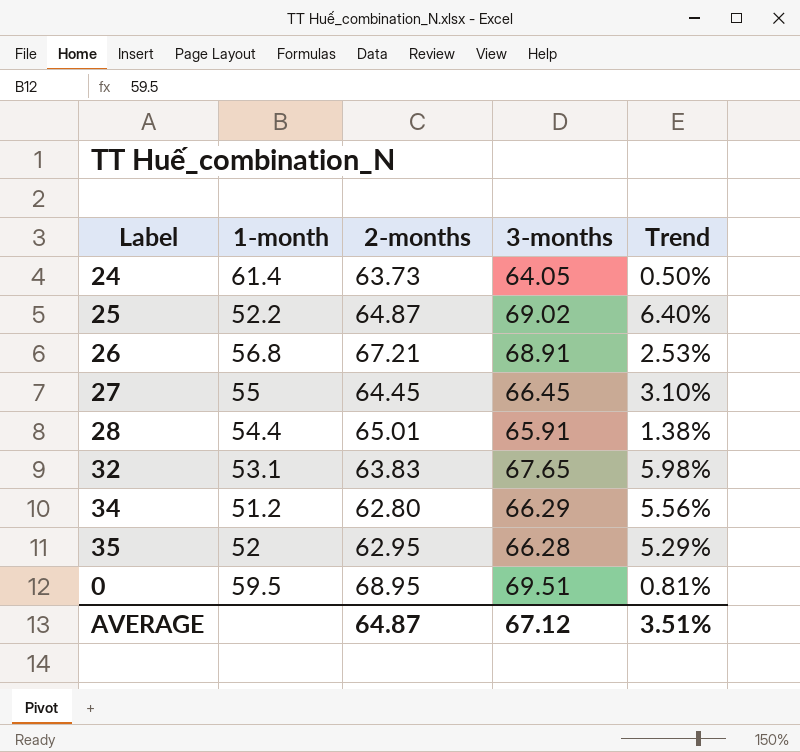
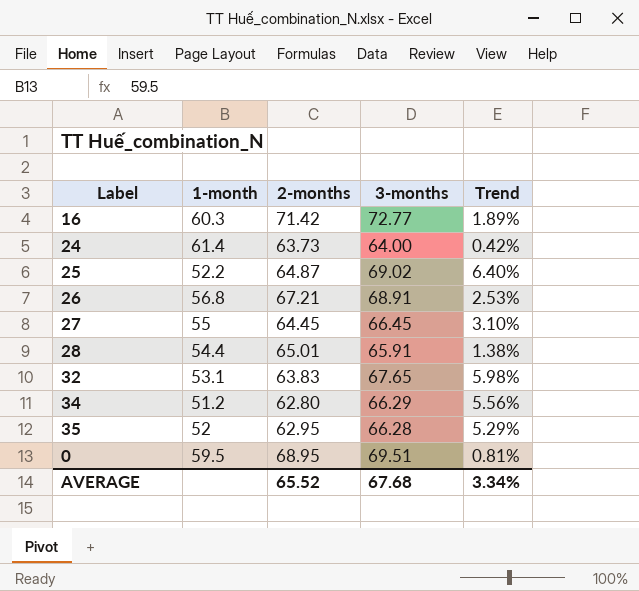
row 16: none -> 60.3 | 71.42 | 72.77 | 1.89%
24 | 3-months: 64.05 -> 64.00
24 | Trend: 0.50% -> 0.42%
AVERAGE | 2-months: 64.87 -> 65.52
AVERAGE | 3-months: 67.12 -> 67.68
AVERAGE | Trend: 3.51% -> 3.34%

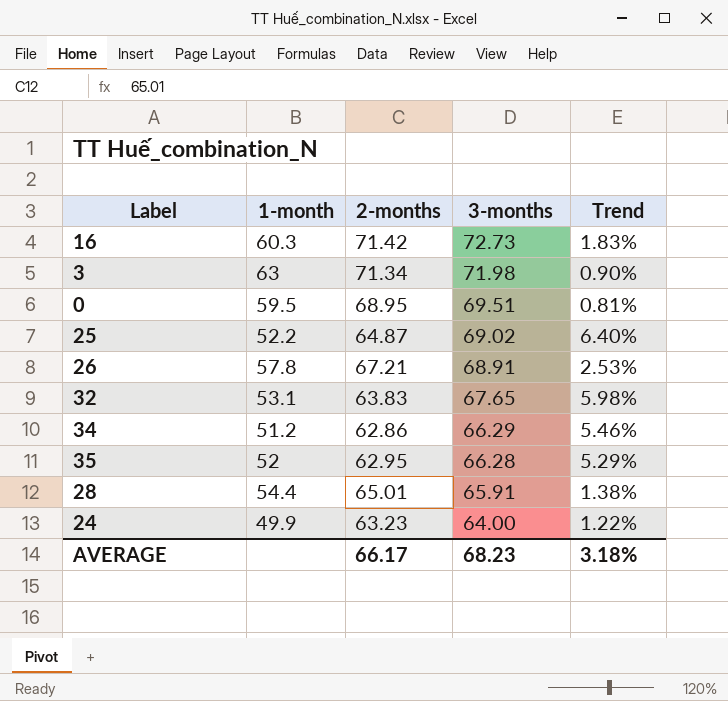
row order: none -> 3-months descending
row 27: 55 | 64.45 | 66.45 | 3.10% -> none
16 | 3-months: 72.77 -> 72.73
16 | Trend: 1.89% -> 1.83%
row 3: none -> 63 | 71.34 | 71.98 | 0.90%
26 | 1-month: 56.8 -> 57.8
34 | 2-months: 62.80 -> 62.86
34 | Trend: 5.56% -> 5.46%
24 | 1-month: 61.4 -> 49.9
24 | 2-months: 63.73 -> 63.23
24 | Trend: 0.42% -> 1.22%
AVERAGE | 2-months: 65.52 -> 66.17
AVERAGE | 3-months: 67.68 -> 68.23
AVERAGE | Trend: 3.34% -> 3.18%

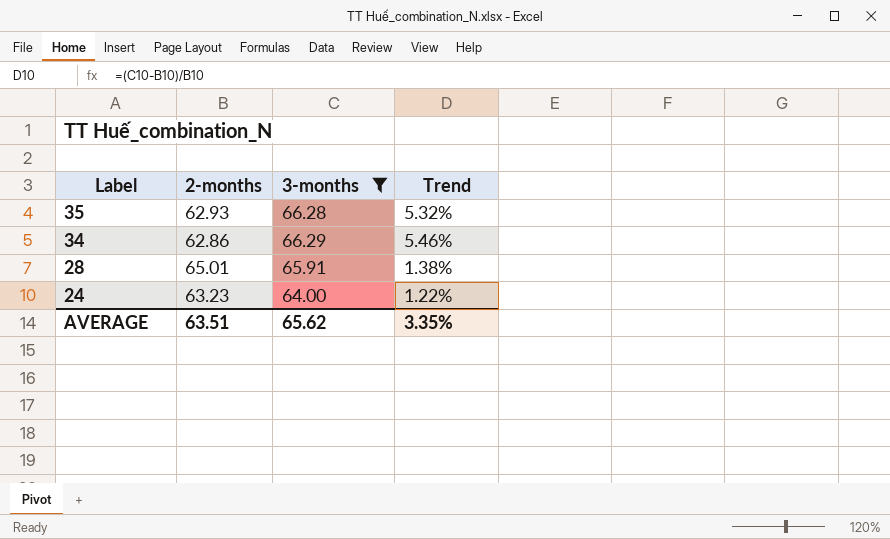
filter: none -> 3-months <= 66.29
row order: 3-months descending -> Label descending
column 1-month | position: 2 -> none
35 | 2-months: 62.95 -> 62.93
35 | Trend: 5.29% -> 5.32%
AVERAGE | 2-months: 66.17 -> 63.51
AVERAGE | 3-months: 68.23 -> 65.62
AVERAGE | Trend: 3.18% -> 3.35%

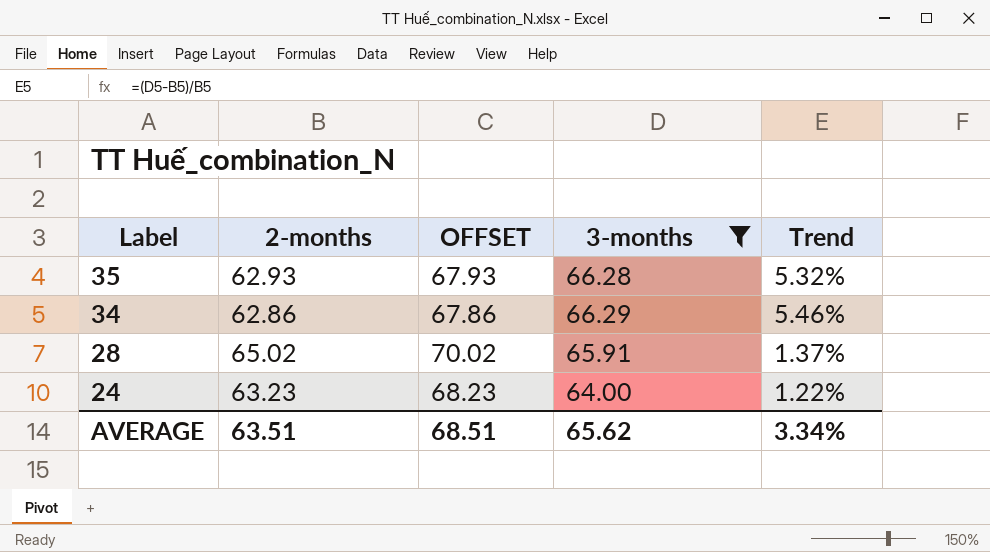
column OFFSET | formula: none -> [2-months] + 5
28 | 2-months: 65.01 -> 65.02
28 | Trend: 1.38% -> 1.37%
AVERAGE | Trend: 3.35% -> 3.34%

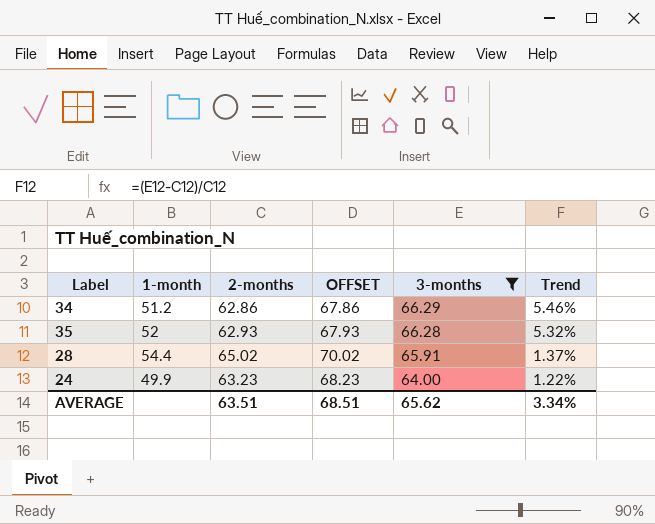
row order: Label descending -> 3-months descending
column 1-month | position: none -> 2

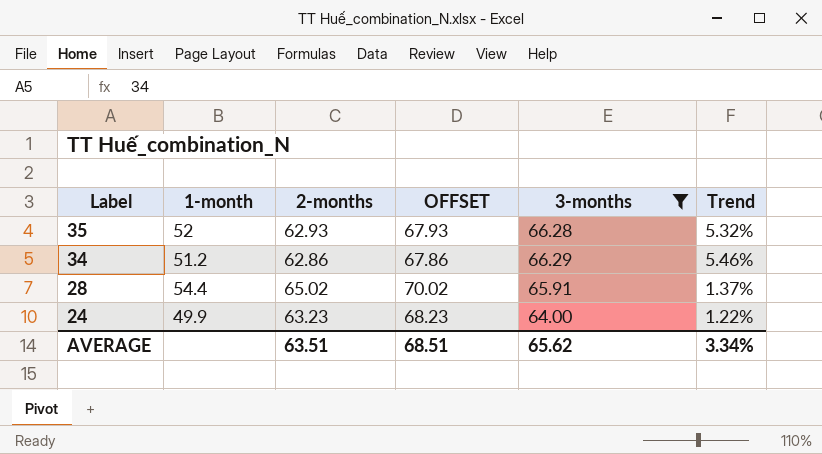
row order: 3-months descending -> Label descending

